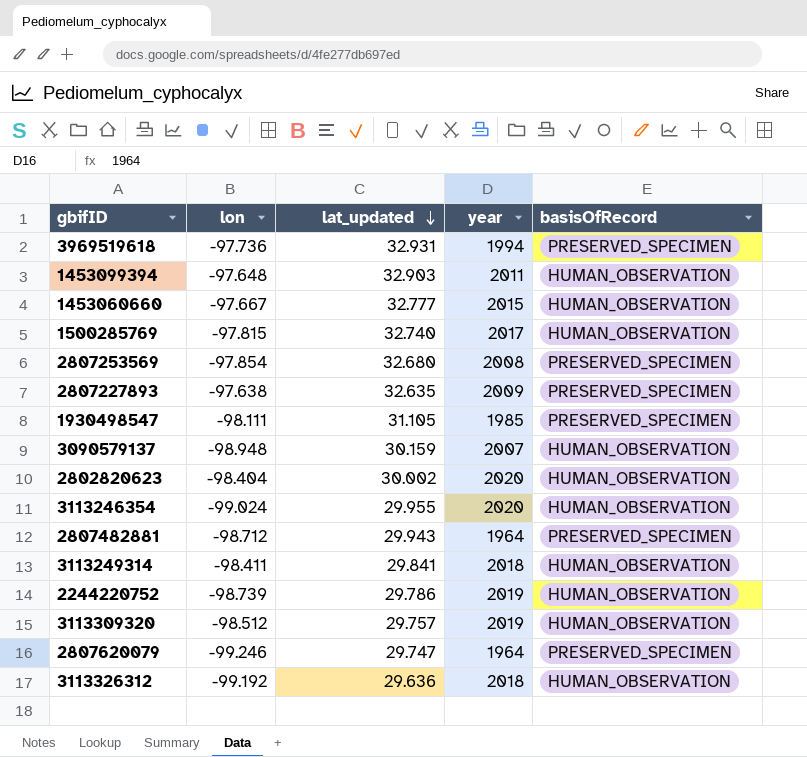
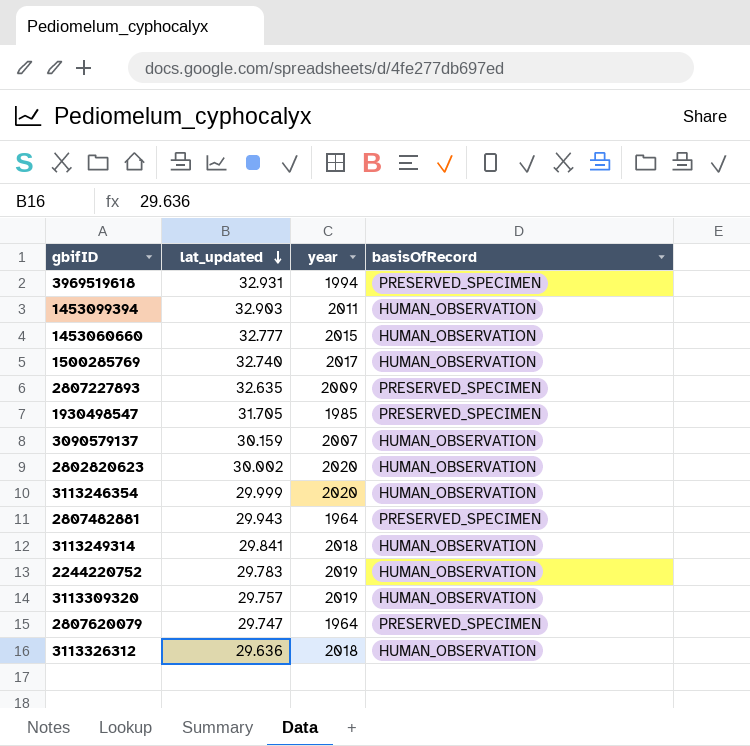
column lon | position: 2 -> none
row 2807253569: -97.854 | 32.680 | 2008 | PRESERVED_SPECIMEN -> none
1930498547 | lat_updated: 31.105 -> 31.705
3113246354 | lat_updated: 29.955 -> 29.999
2244220752 | lat_updated: 29.786 -> 29.783

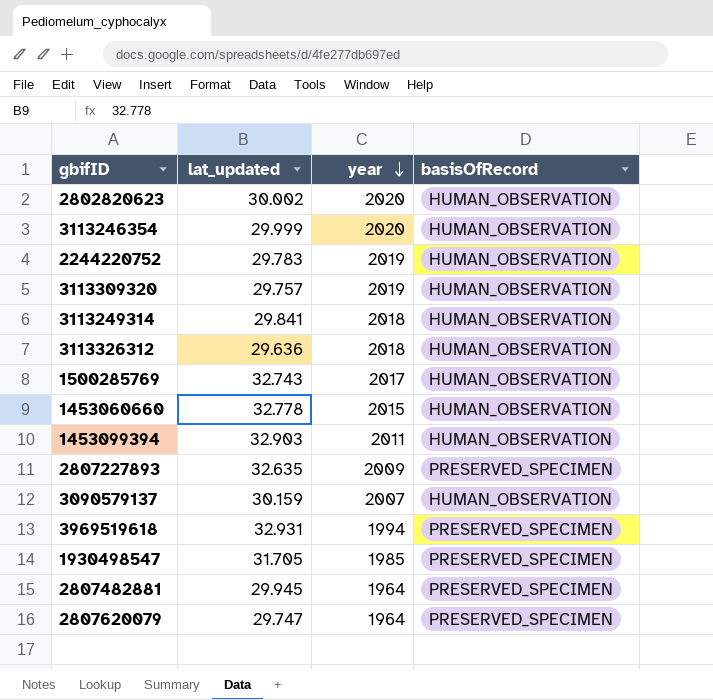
row order: lat_updated descending -> year descending
1500285769 | lat_updated: 32.740 -> 32.743
1453060660 | lat_updated: 32.777 -> 32.778
2807482881 | lat_updated: 29.943 -> 29.945

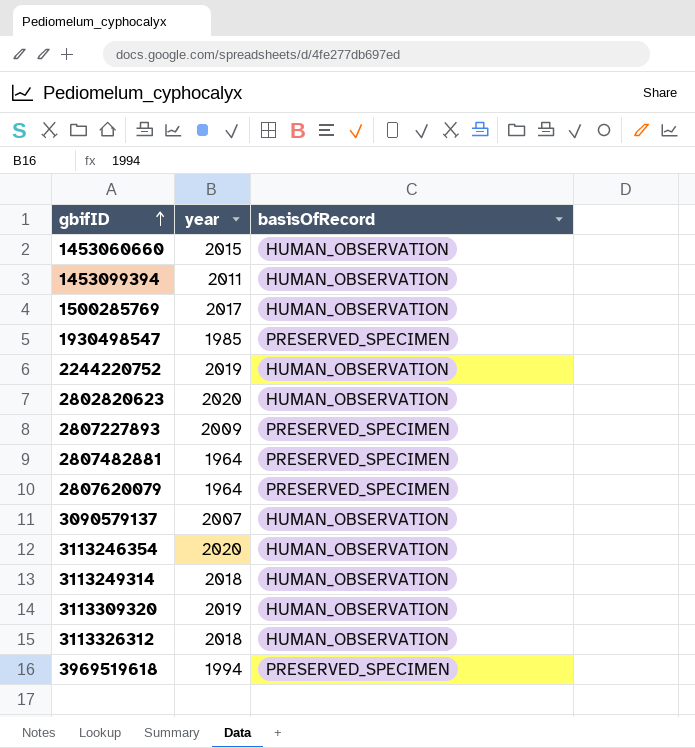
row order: year descending -> gbifID ascending
column lat_updated | position: 2 -> none

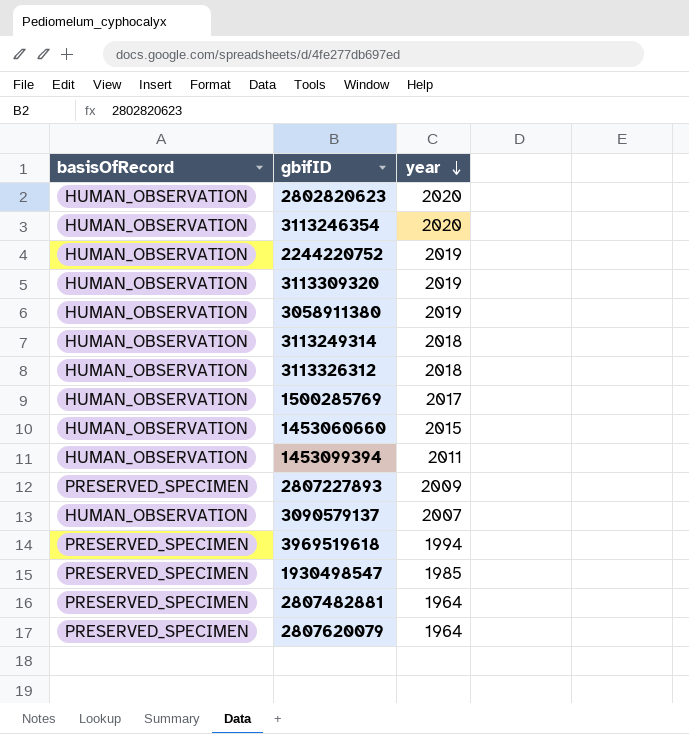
row order: gbifID ascending -> year descending
column basisOfRecord | position: 3 -> 1
row 3058911380: none -> HUMAN_OBSERVATION | 2019

